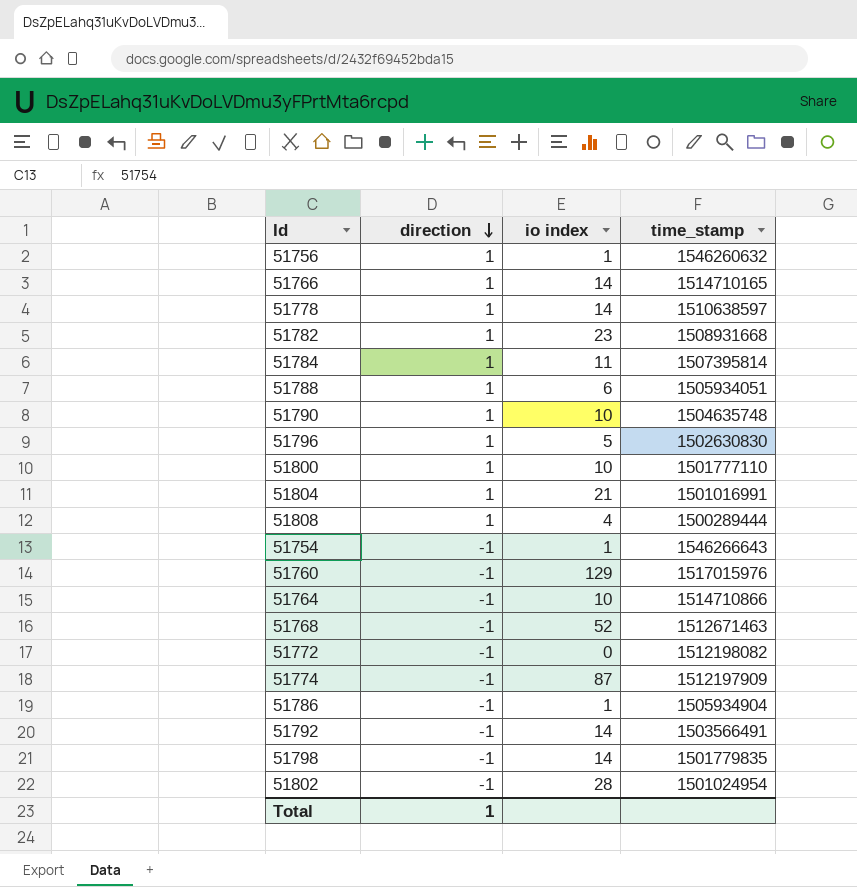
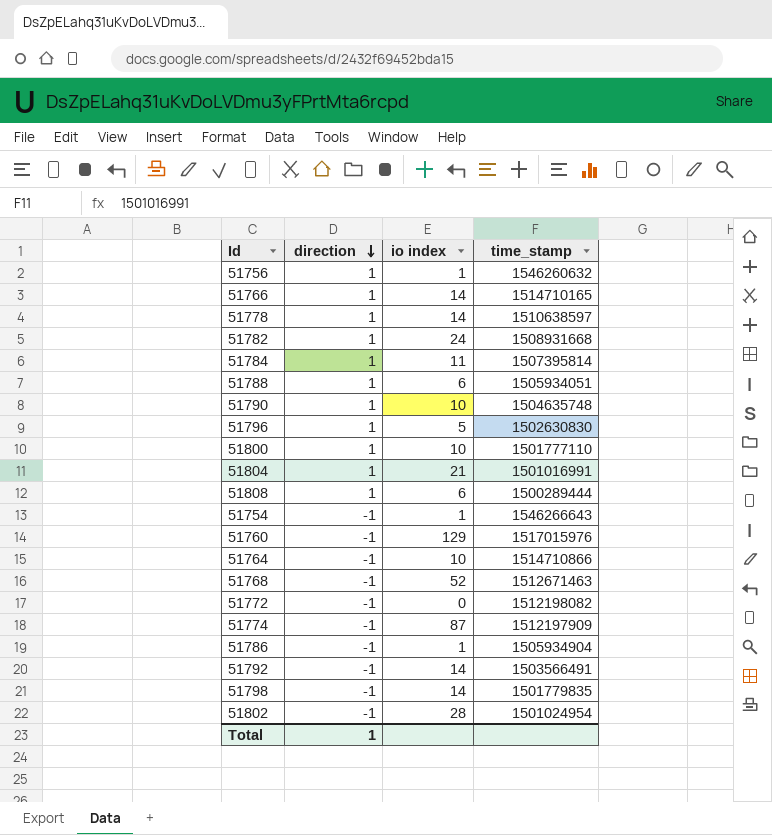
51782 | io index: 23 -> 24
51808 | io index: 4 -> 6

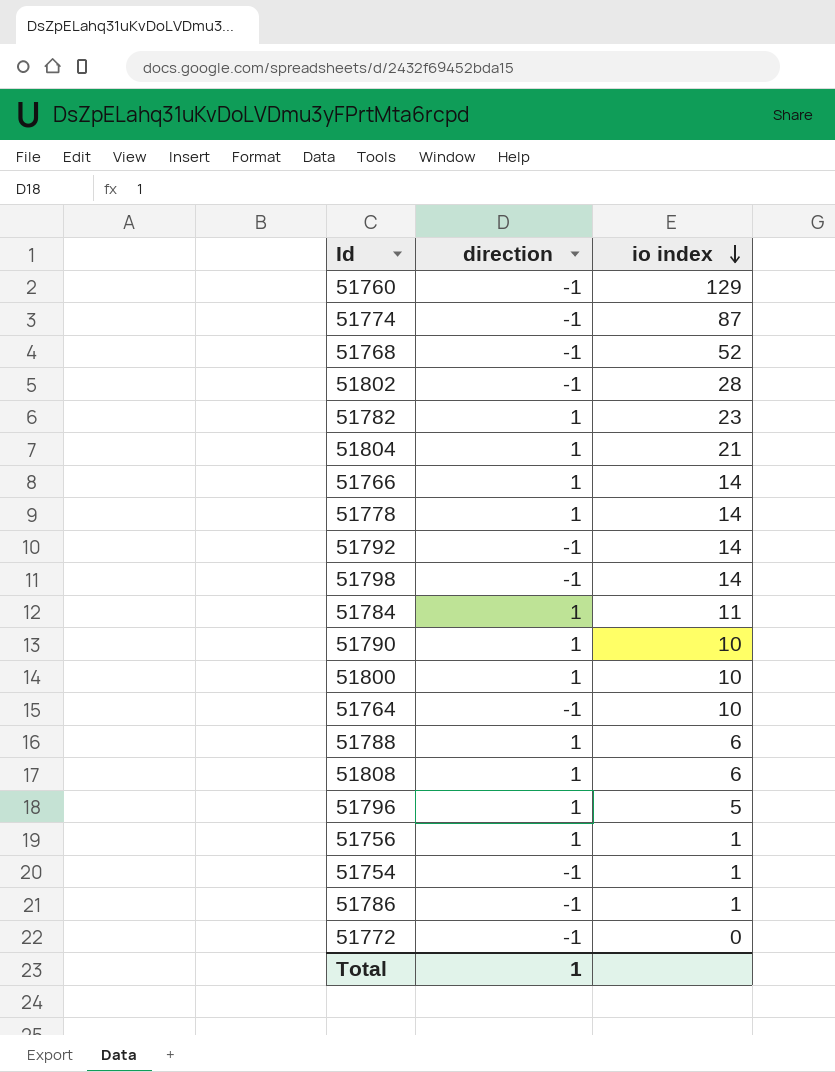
row order: direction descending -> io index descending
column time_stamp | position: 4 -> none
51782 | io index: 24 -> 23

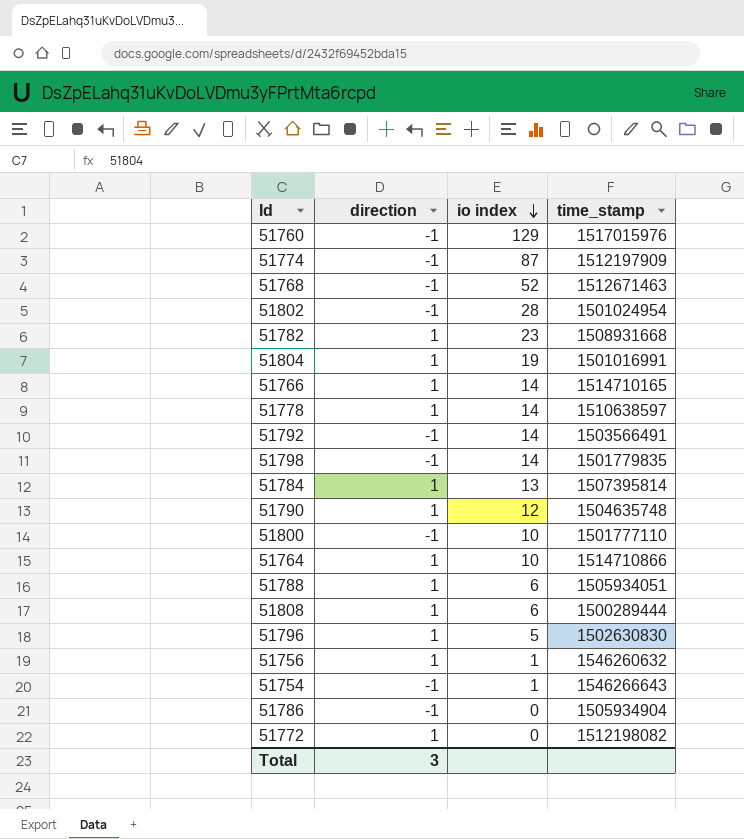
column time_stamp | position: none -> 4
51804 | io index: 21 -> 19
51784 | io index: 11 -> 13
51790 | io index: 10 -> 12
51800 | direction: 1 -> -1
51764 | direction: -1 -> 1
51786 | io index: 1 -> 0
51772 | direction: -1 -> 1
Total | direction: 1 -> 3

